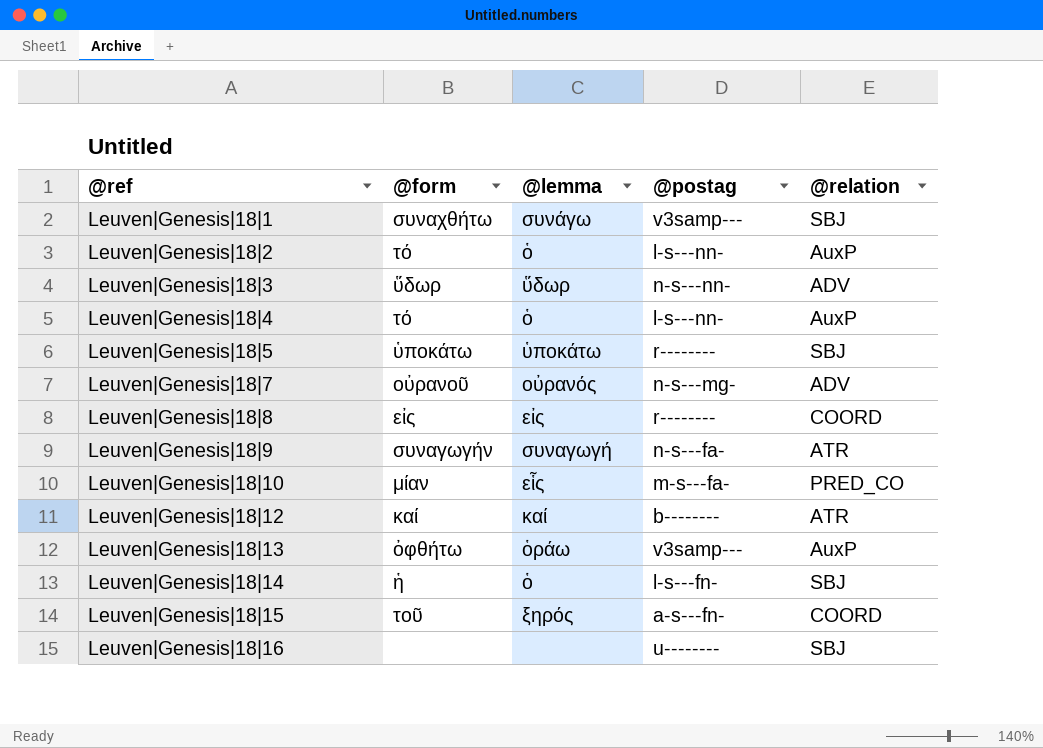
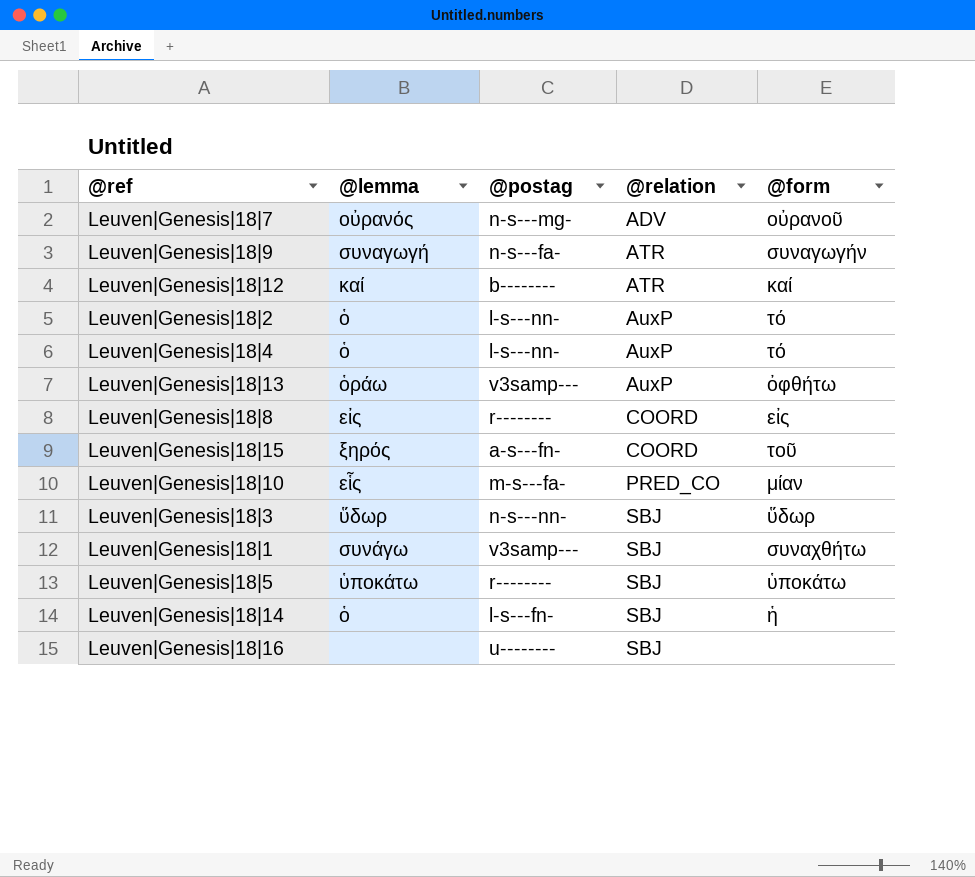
row order: @ref ascending -> @relation ascending
column @form | position: 2 -> 5
Leuven|Genesis|18|3 | @relation: ADV -> SBJ

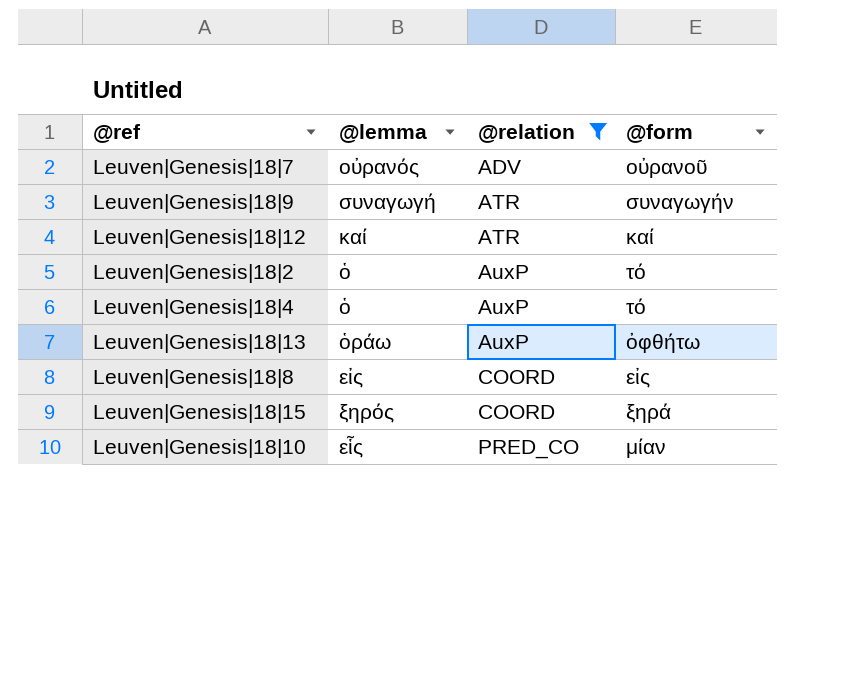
filter: none -> @relation != SBJ
column @postag | position: 3 -> none
Leuven|Genesis|18|15 | @form: τοῦ -> ξηρά

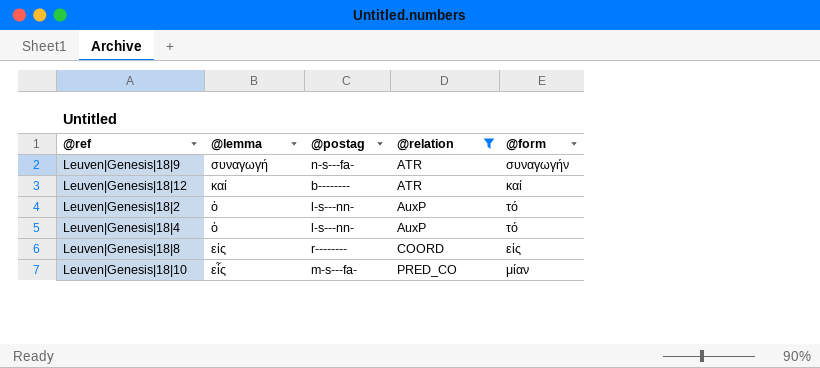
column @postag | position: none -> 3
row Leuven|Genesis|18|7: οὐρανός | ADV | οὐρανοῦ -> none
row Leuven|Genesis|18|13: ὁράω | AuxP | ὀφθήτω -> none
row Leuven|Genesis|18|15: ξηρός | COORD | ξηρά -> none

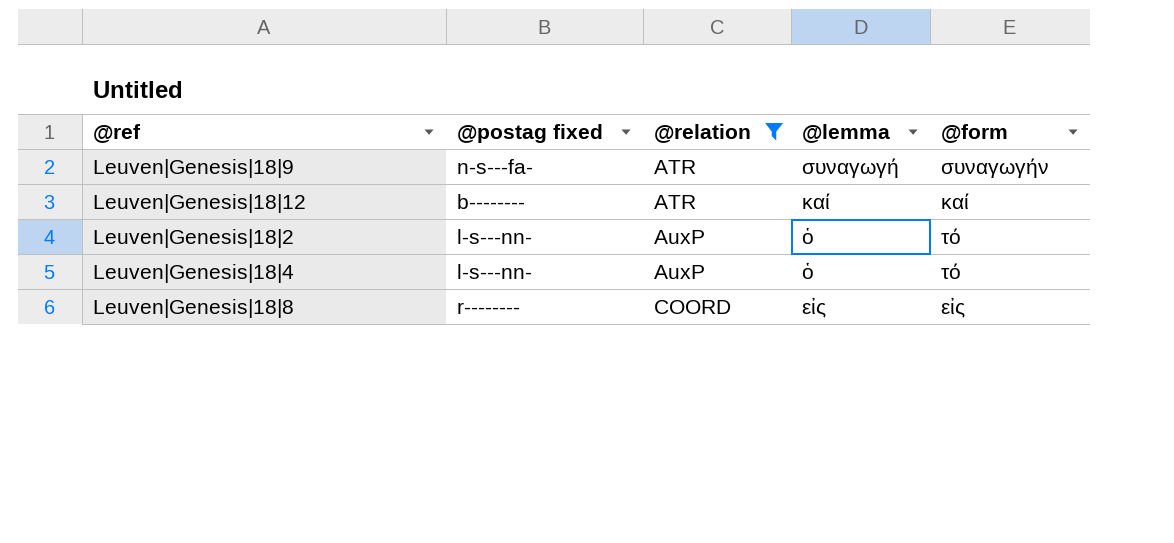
column name: @postag -> @postag fixed
column @lemma | position: 2 -> 4
row Leuven|Genesis|18|10: εἷς | m-s---fa- | PRED_CO | μίαν -> none

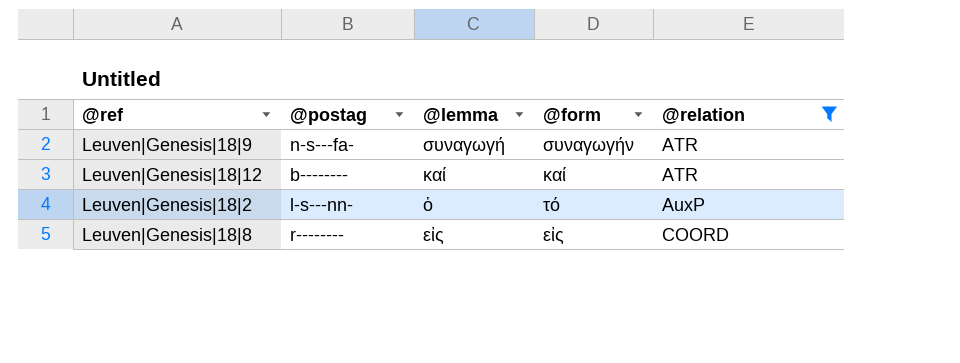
column name: @postag fixed -> @postag
column @relation | position: 3 -> 5
row Leuven|Genesis|18|4: l-s---nn- | AuxP | ὁ | τό -> none

